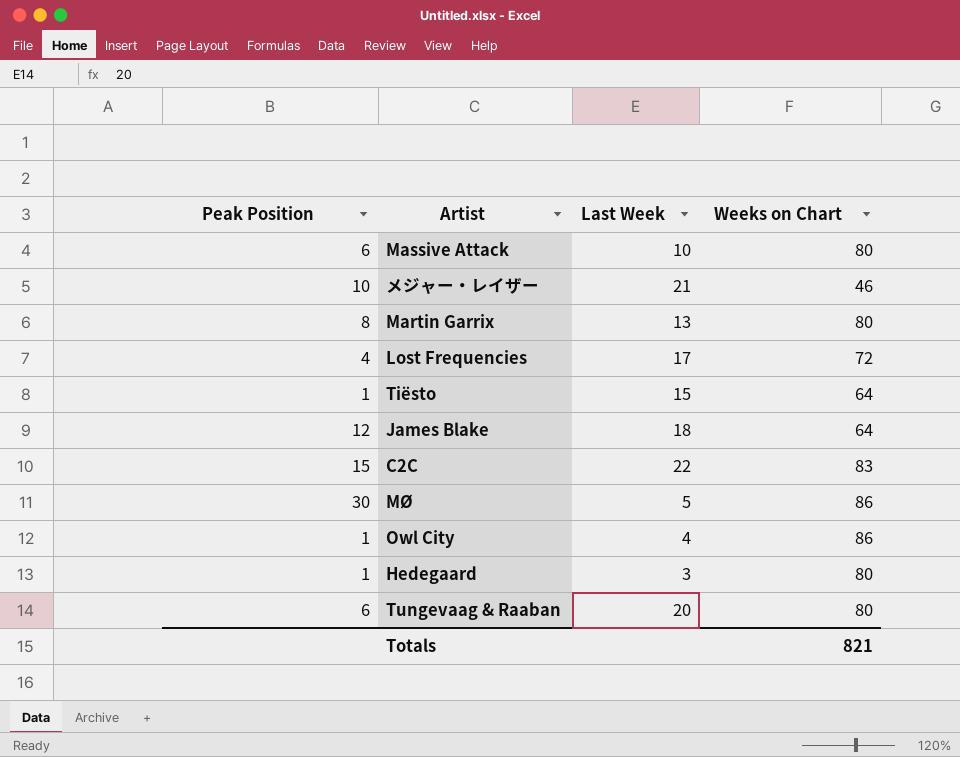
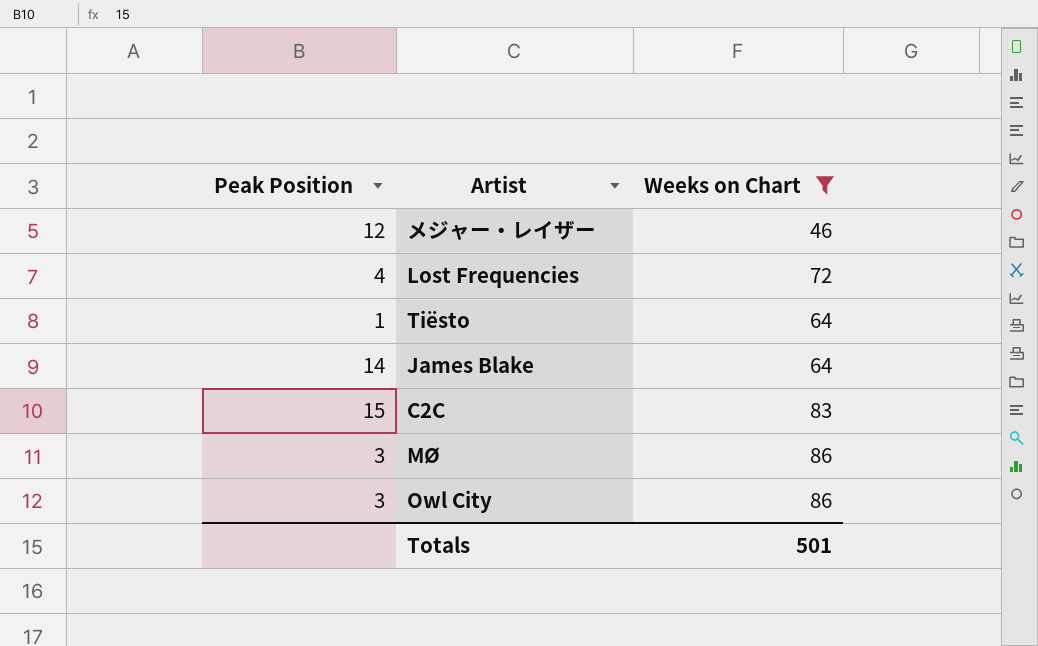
filter: none -> Weeks on Chart != 80
column Last Week | position: 3 -> none
メジャー・レイザー | Peak Position: 10 -> 12
James Blake | Peak Position: 12 -> 14
MØ | Peak Position: 30 -> 3
Owl City | Peak Position: 1 -> 3
Totals | Weeks on Chart: 821 -> 501

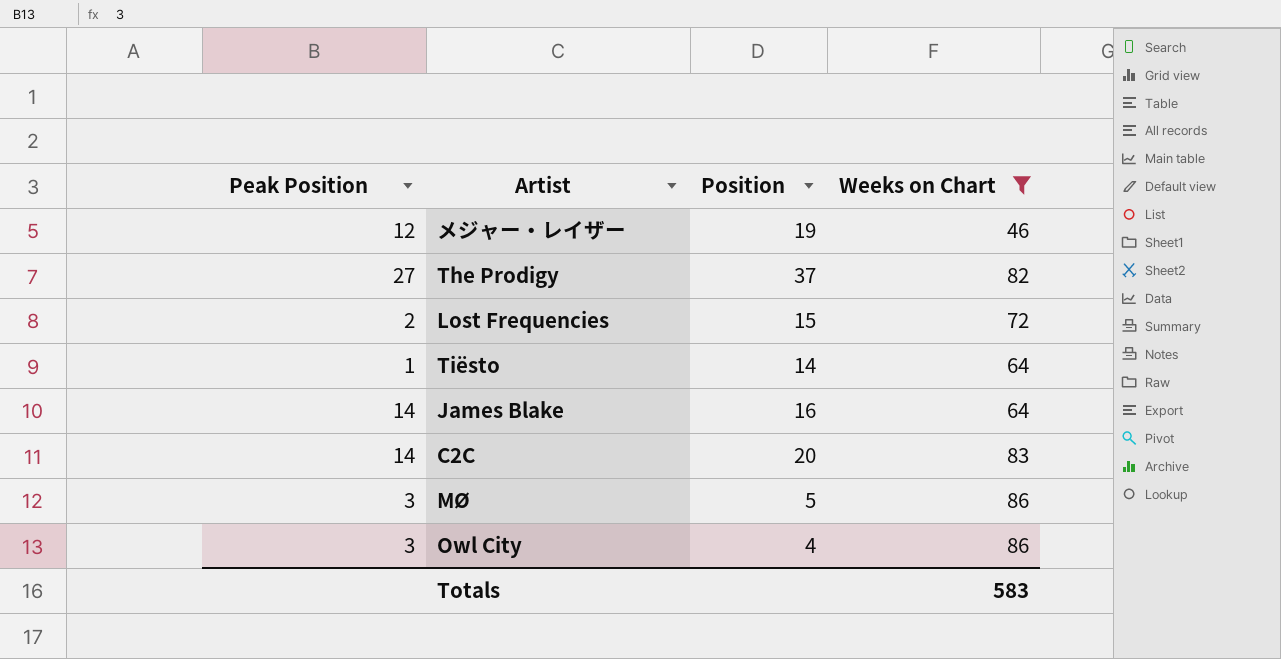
column Position | position: none -> 3
row The Prodigy: none -> 27 | 37 | 82
Lost Frequencies | Peak Position: 4 -> 2
C2C | Peak Position: 15 -> 14
Totals | Weeks on Chart: 501 -> 583

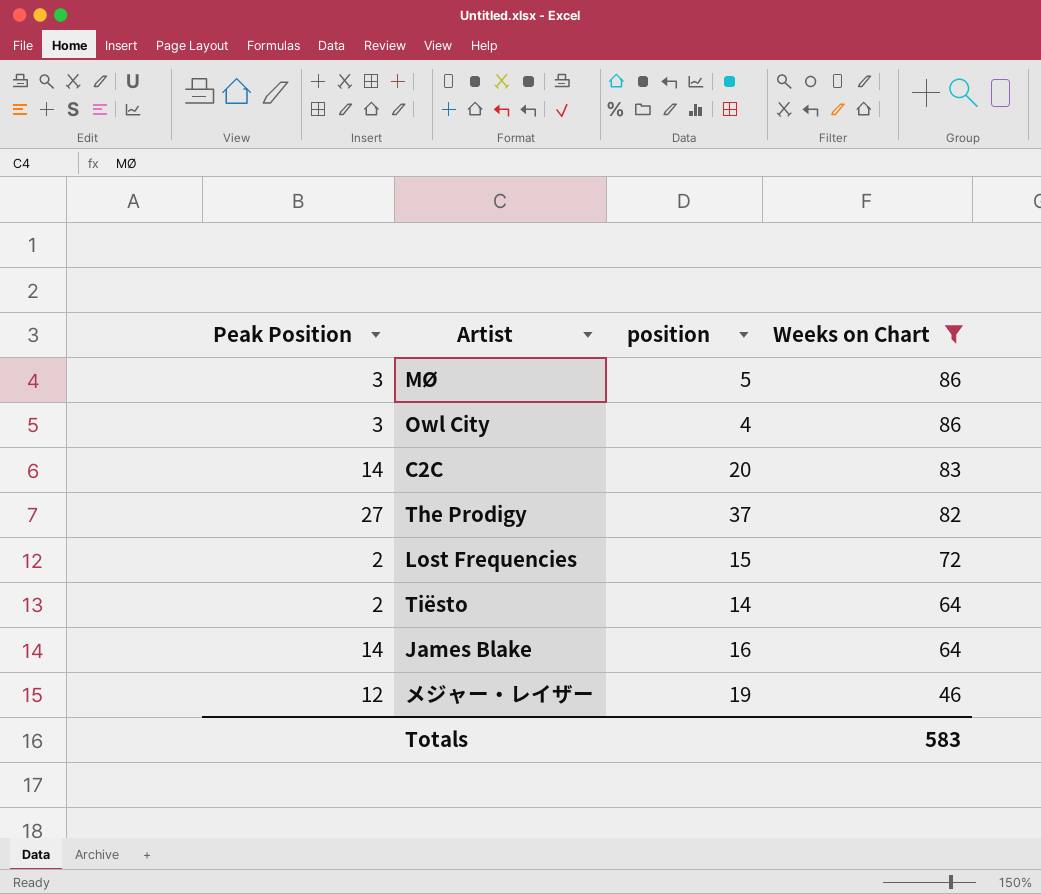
row order: none -> Weeks on Chart descending
column name: Position -> position
Tiësto | Peak Position: 1 -> 2

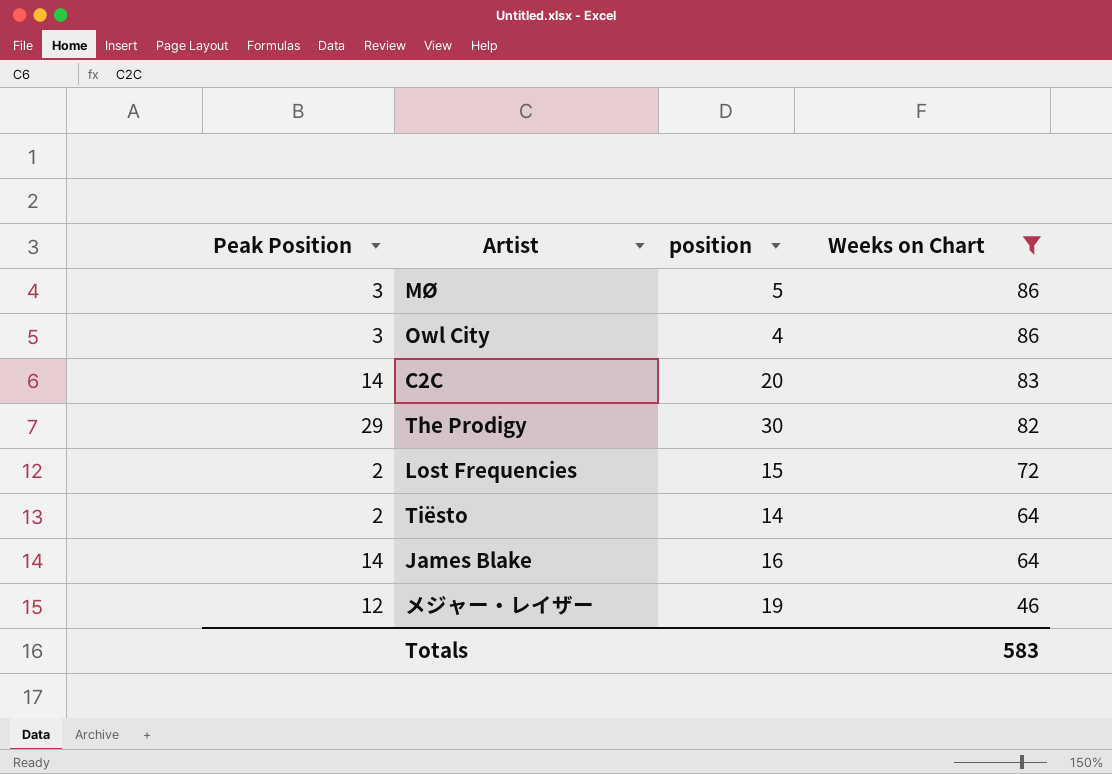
The Prodigy | Peak Position: 27 -> 29
The Prodigy | position: 37 -> 30

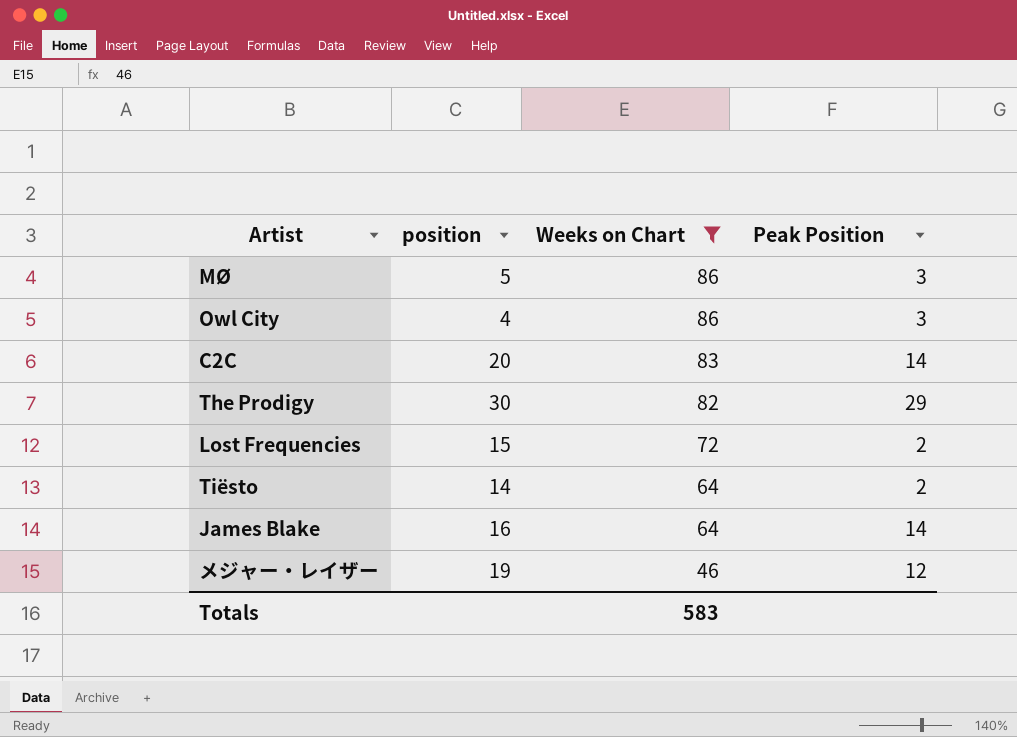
column Peak Position | position: 1 -> 4

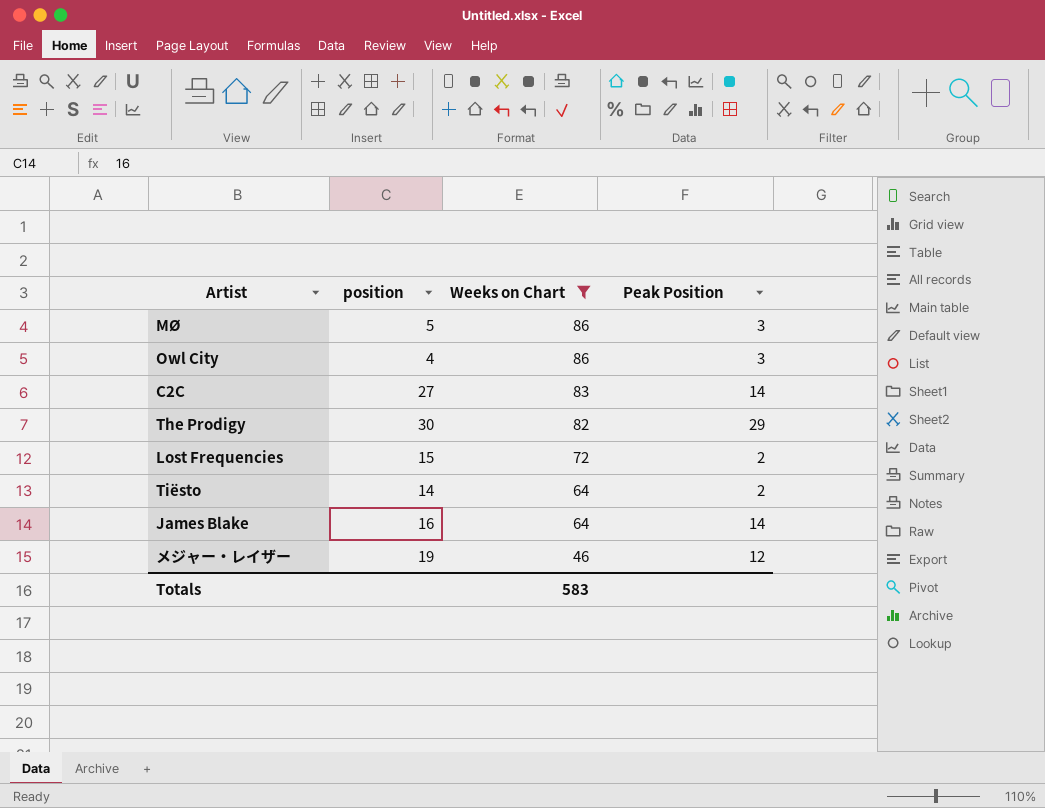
C2C | position: 20 -> 27

